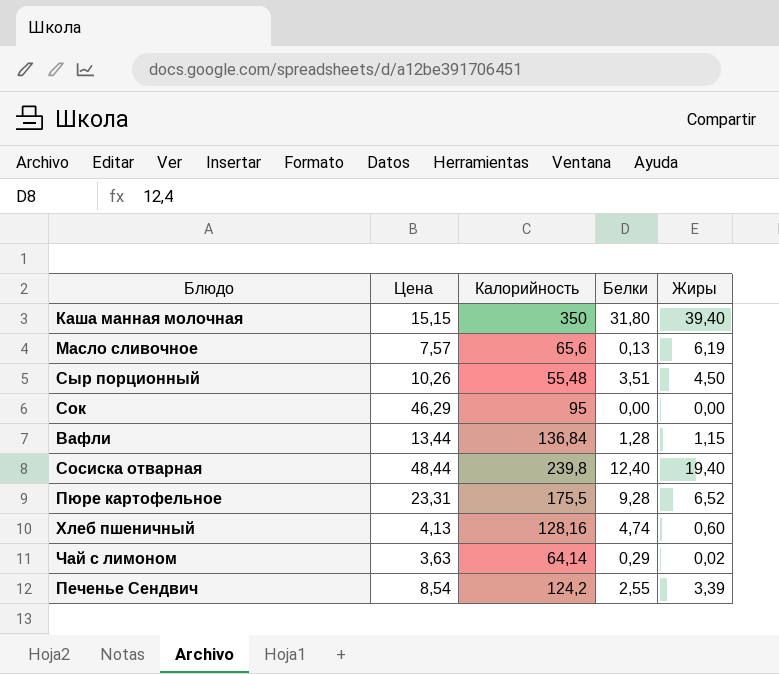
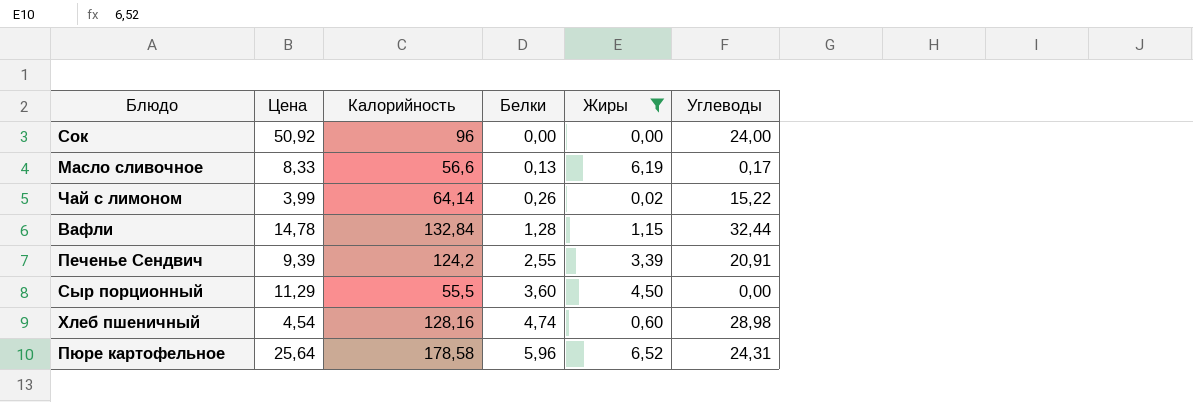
filter: none -> Жиры <= 6,52
row order: none -> Белки ascending
column Углеводы | position: none -> 6
Сок | Цена: 46,29 -> 50,92
Сок | Калорийность: 95 -> 96
Масло сливочное | Цена: 7,57 -> 8,33
Масло сливочное | Калорийность: 65,6 -> 56,6
Чай с лимоном | Цена: 3,63 -> 3,99
Чай с лимоном | Белки: 0,29 -> 0,26
Вафли | Цена: 13,44 -> 14,78
Вафли | Калорийность: 136,84 -> 132,84
Печенье Сендвич | Цена: 8,54 -> 9,39
Сыр порционный | Цена: 10,26 -> 11,29
Сыр порционный | Калорийность: 55,48 -> 55,5
Сыр порционный | Белки: 3,51 -> 3,60
Хлеб пшеничный | Цена: 4,13 -> 4,54
Пюре картофельное | Цена: 23,31 -> 25,64
Пюре картофельное | Калорийность: 175,5 -> 178,58
Пюре картофельное | Белки: 9,28 -> 5,96

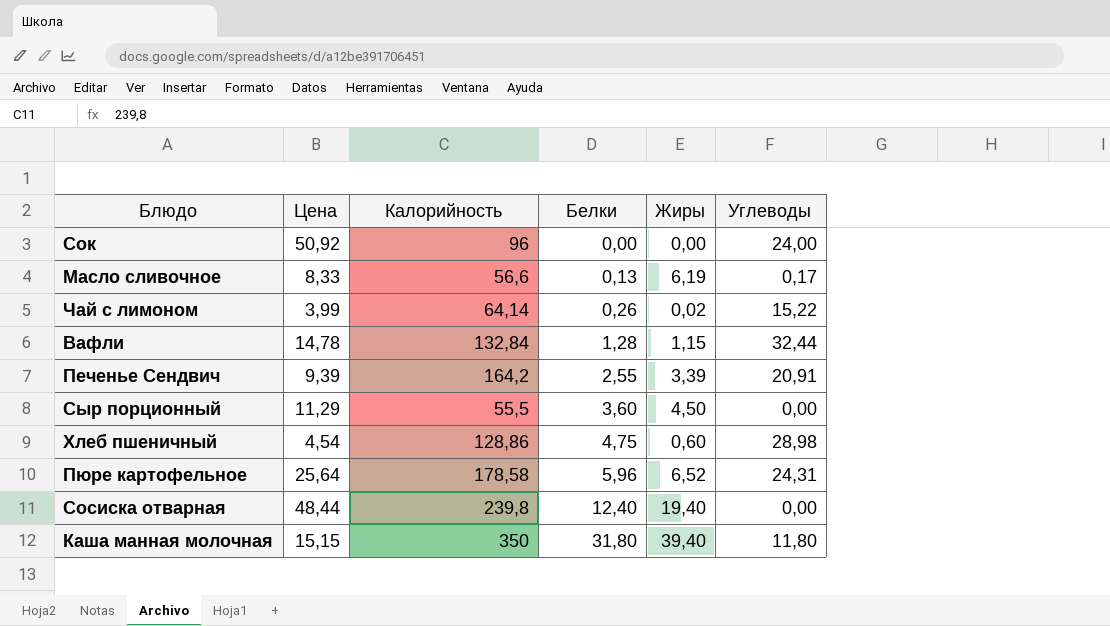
filter: Жиры <= 6,52 -> none
Печенье Сендвич | Калорийность: 124,2 -> 164,2
Хлеб пшеничный | Калорийность: 128,16 -> 128,86
Хлеб пшеничный | Белки: 4,74 -> 4,75

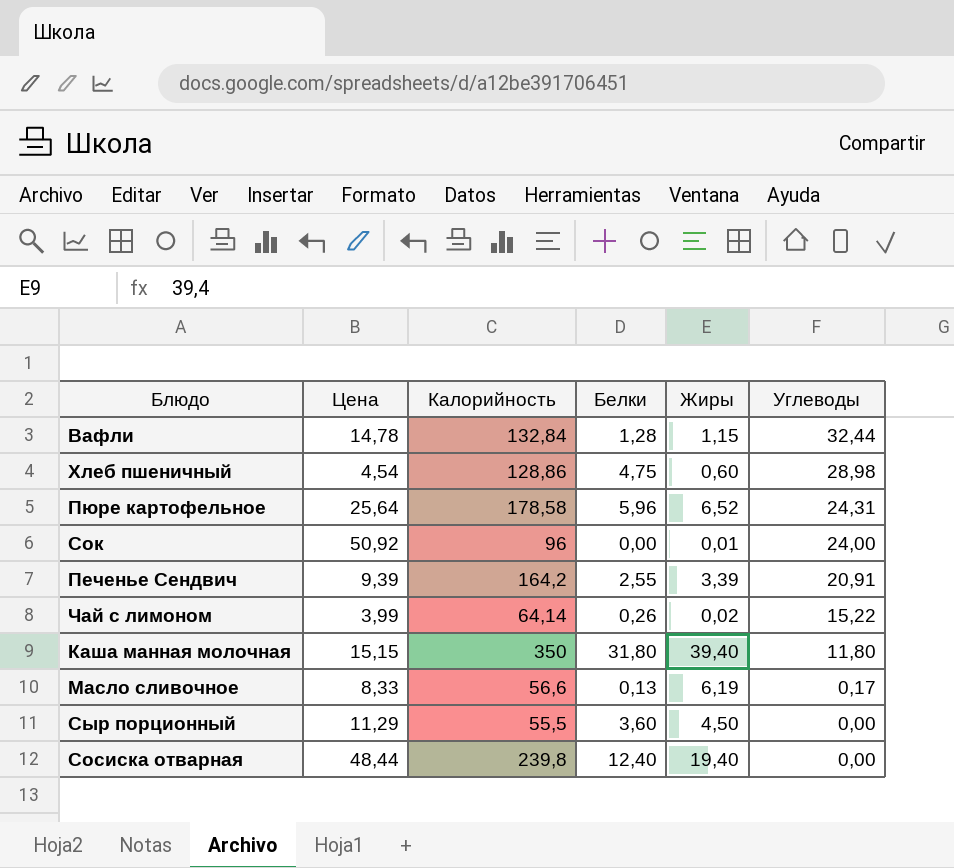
row order: Белки ascending -> Углеводы descending
Сок | Жиры: 0,00 -> 0,01

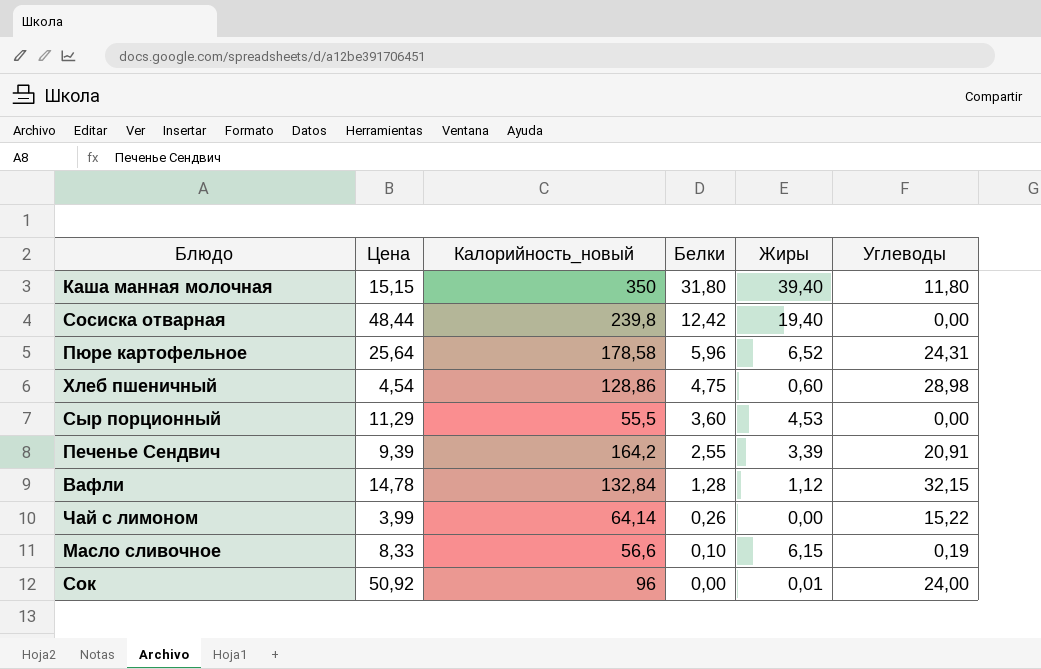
row order: Углеводы descending -> Белки descending
column name: Калорийность -> Калорийность_новый
Сосиска отварная | Белки: 12,40 -> 12,42
Сыр порционный | Жиры: 4,50 -> 4,53
Вафли | Жиры: 1,15 -> 1,12
Вафли | Углеводы: 32,44 -> 32,15
Чай с лимоном | Жиры: 0,02 -> 0,00
Масло сливочное | Белки: 0,13 -> 0,10
Масло сливочное | Жиры: 6,19 -> 6,15
Масло сливочное | Углеводы: 0,17 -> 0,19

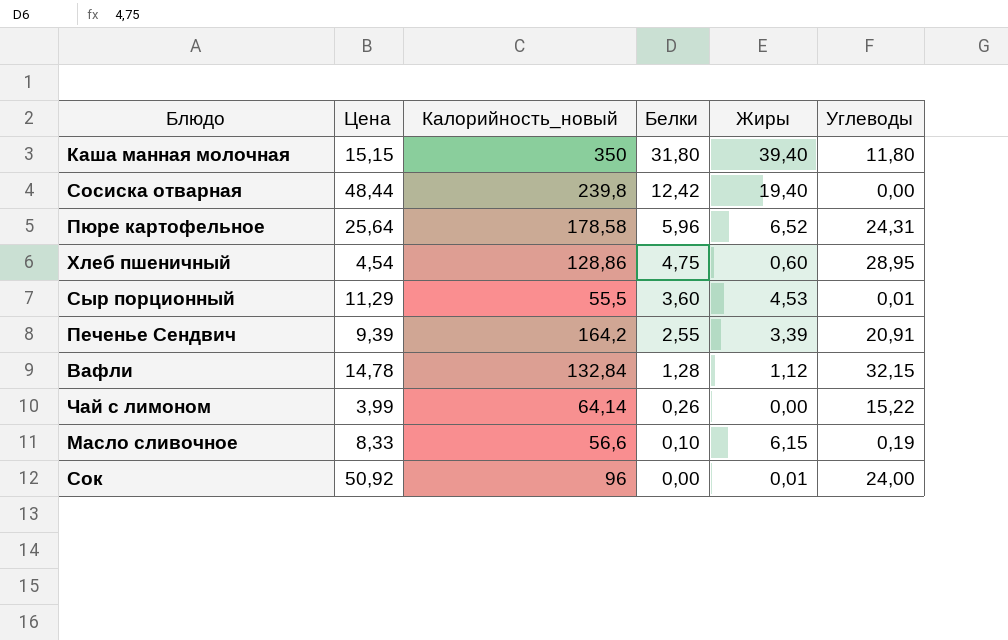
Хлеб пшеничный | Углеводы: 28,98 -> 28,95
Сыр порционный | Углеводы: 0,00 -> 0,01

